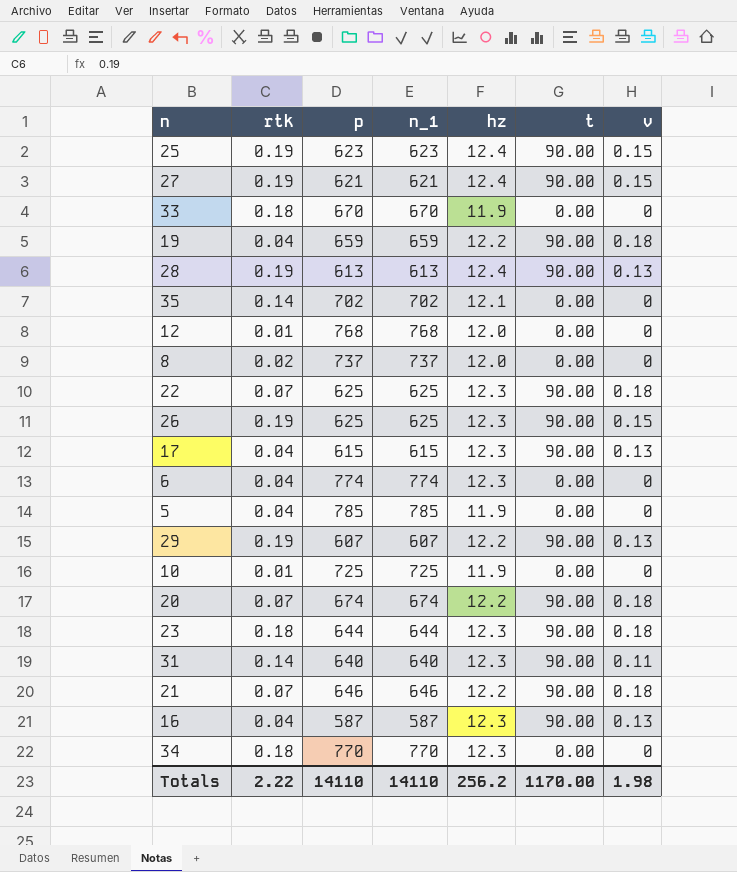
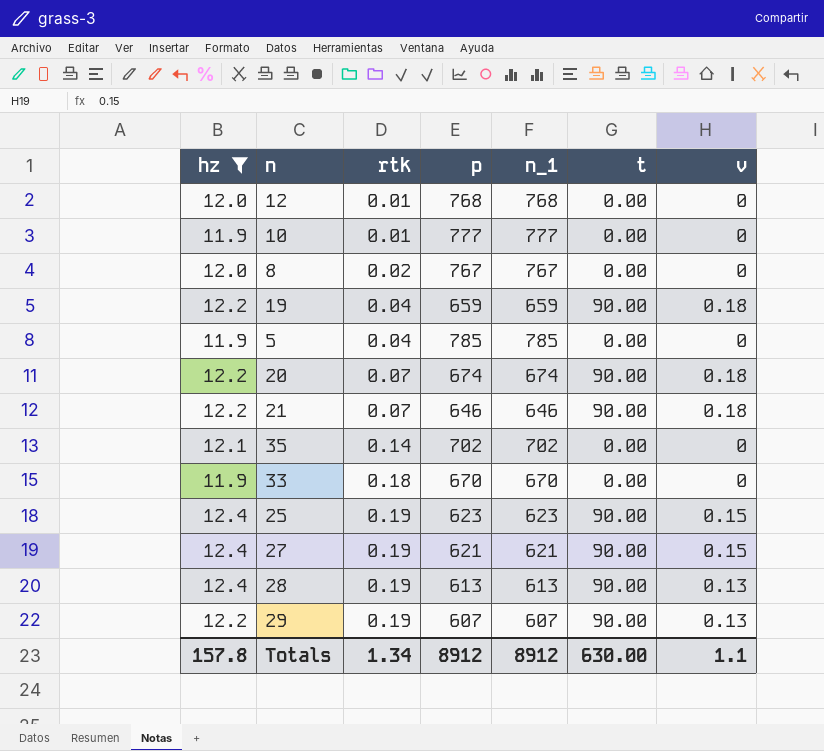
filter: none -> hz != 12.3
row order: none -> rtk ascending
column hz | position: 5 -> 1
10 | p: 725 -> 777
10 | n_1: 725 -> 777
8 | p: 737 -> 767
8 | n_1: 737 -> 767
Totals | hz: 256.2 -> 157.8
Totals | rtk: 2.22 -> 1.34
Totals | p: 14110 -> 8912
Totals | n_1: 14110 -> 8912
Totals | t: 1170.00 -> 630.00
Totals | v: 1.98 -> 1.1

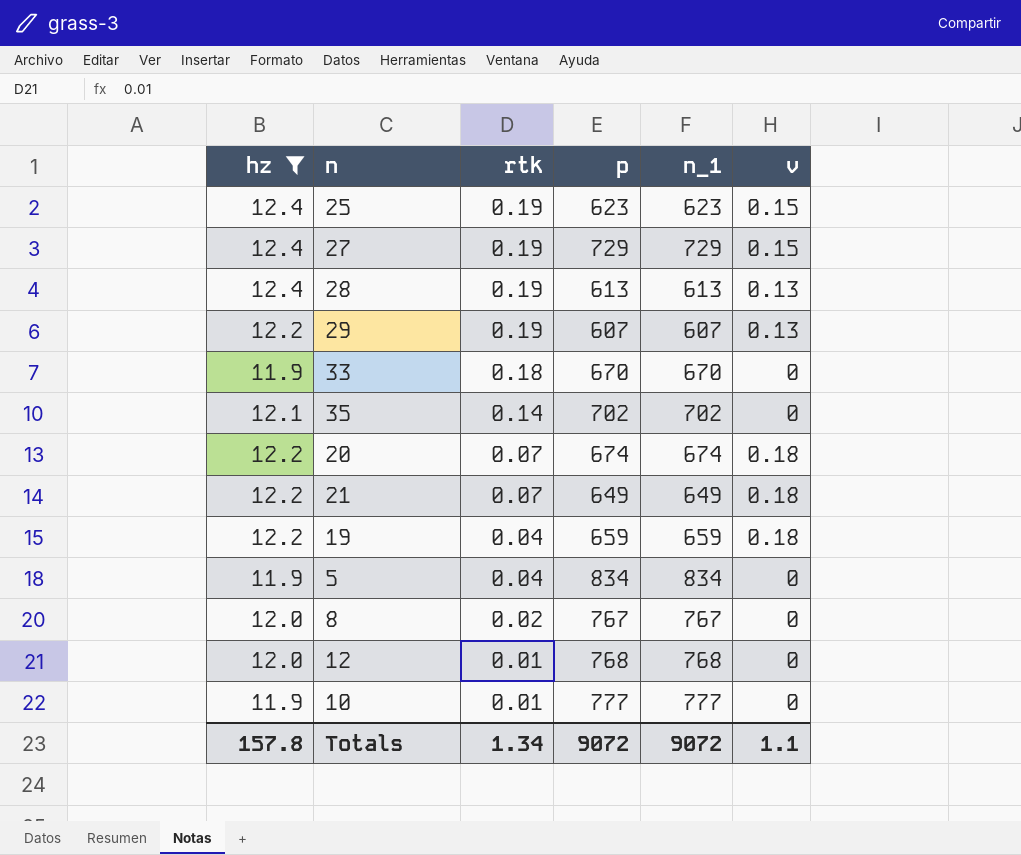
row order: rtk ascending -> rtk descending
column t | position: 6 -> none
27 | p: 621 -> 729
27 | n_1: 621 -> 729
21 | p: 646 -> 649
21 | n_1: 646 -> 649
5 | p: 785 -> 834
5 | n_1: 785 -> 834
Totals | p: 8912 -> 9072
Totals | n_1: 8912 -> 9072

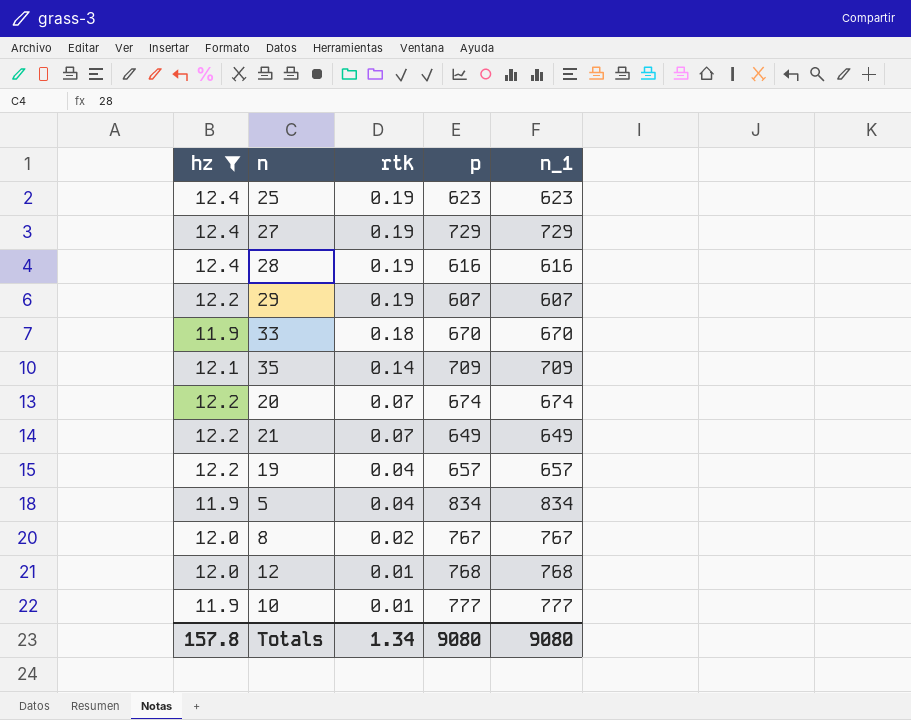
column v | position: 6 -> none
28 | p: 613 -> 616
28 | n_1: 613 -> 616
35 | p: 702 -> 709
35 | n_1: 702 -> 709
19 | p: 659 -> 657
19 | n_1: 659 -> 657
Totals | p: 9072 -> 9080
Totals | n_1: 9072 -> 9080

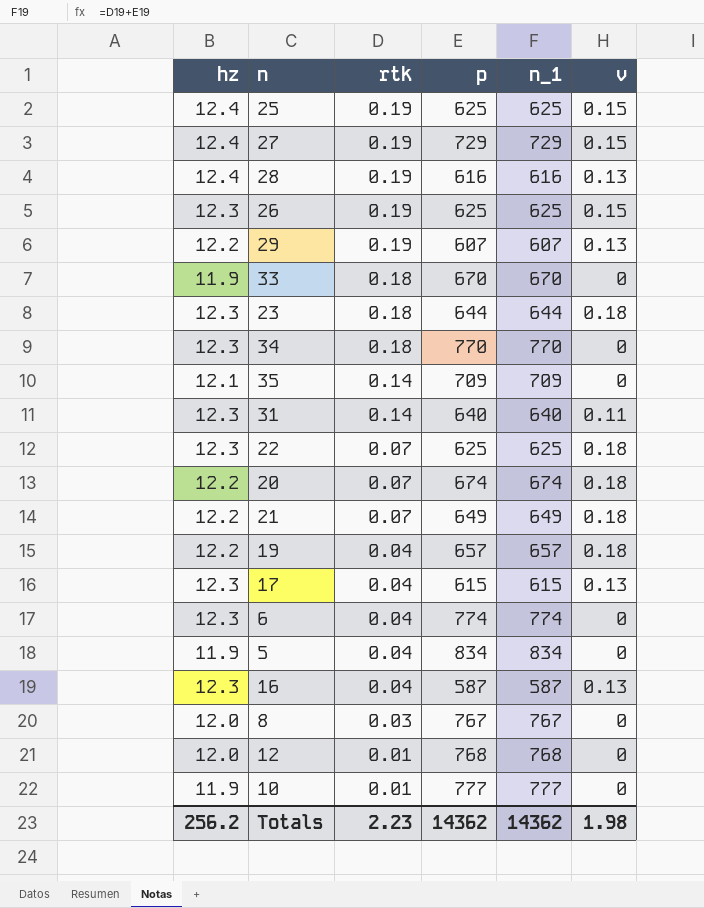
filter: hz != 12.3 -> none
column v | position: none -> 6
25 | p: 623 -> 625
25 | n_1: 623 -> 625
8 | rtk: 0.02 -> 0.03
Totals | hz: 157.8 -> 256.2
Totals | rtk: 1.34 -> 2.23
Totals | p: 9080 -> 14362
Totals | n_1: 9080 -> 14362

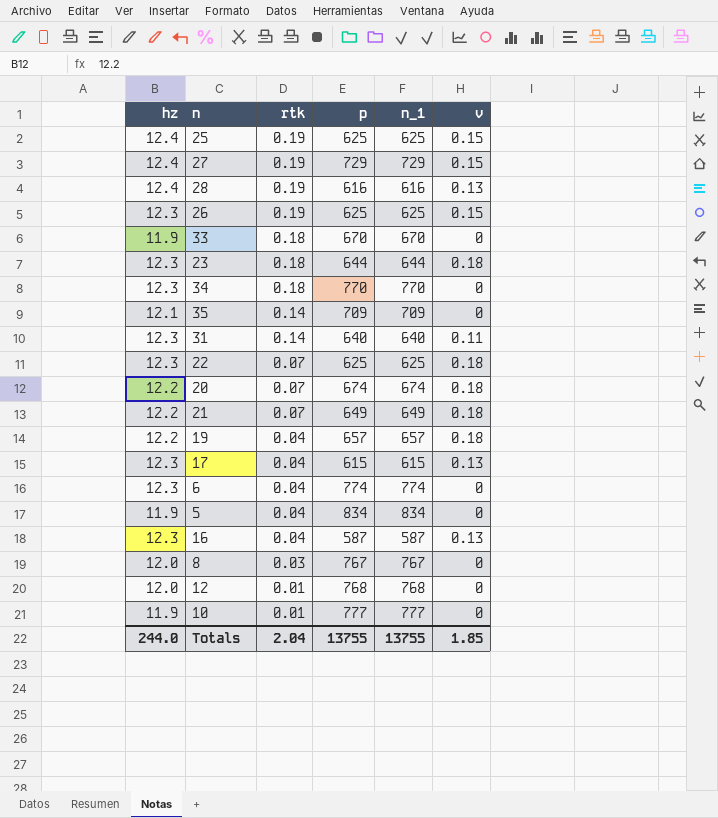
row 29: 12.2 | 0.19 | 607 | 607 | 0.13 -> none
Totals | hz: 256.2 -> 244.0
Totals | rtk: 2.23 -> 2.04
Totals | p: 14362 -> 13755
Totals | n_1: 14362 -> 13755
Totals | v: 1.98 -> 1.85

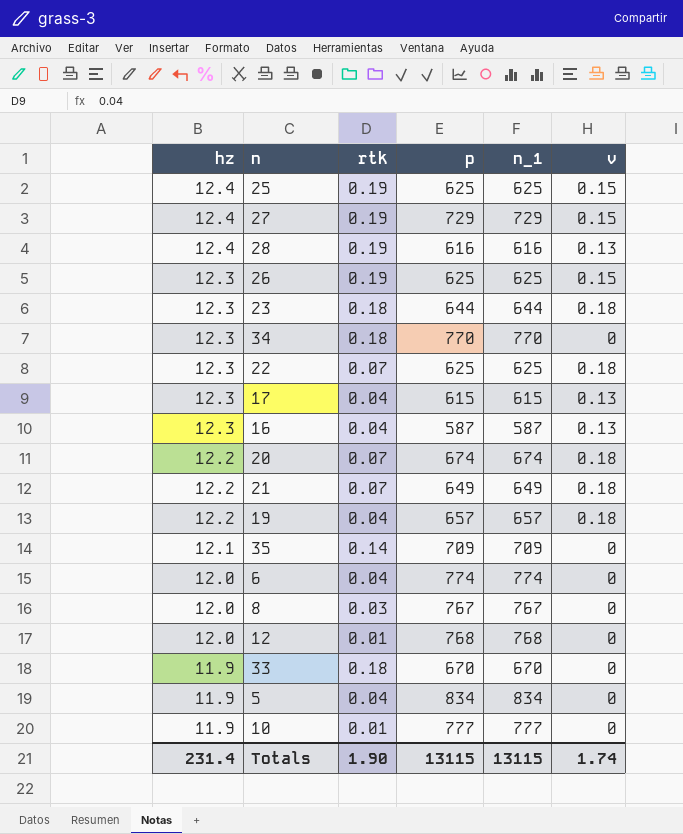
row order: rtk descending -> hz descending
row 31: 12.3 | 0.14 | 640 | 640 | 0.11 -> none
6 | hz: 12.3 -> 12.0
Totals | hz: 244.0 -> 231.4
Totals | rtk: 2.04 -> 1.90
Totals | p: 13755 -> 13115
Totals | n_1: 13755 -> 13115
Totals | v: 1.85 -> 1.74

